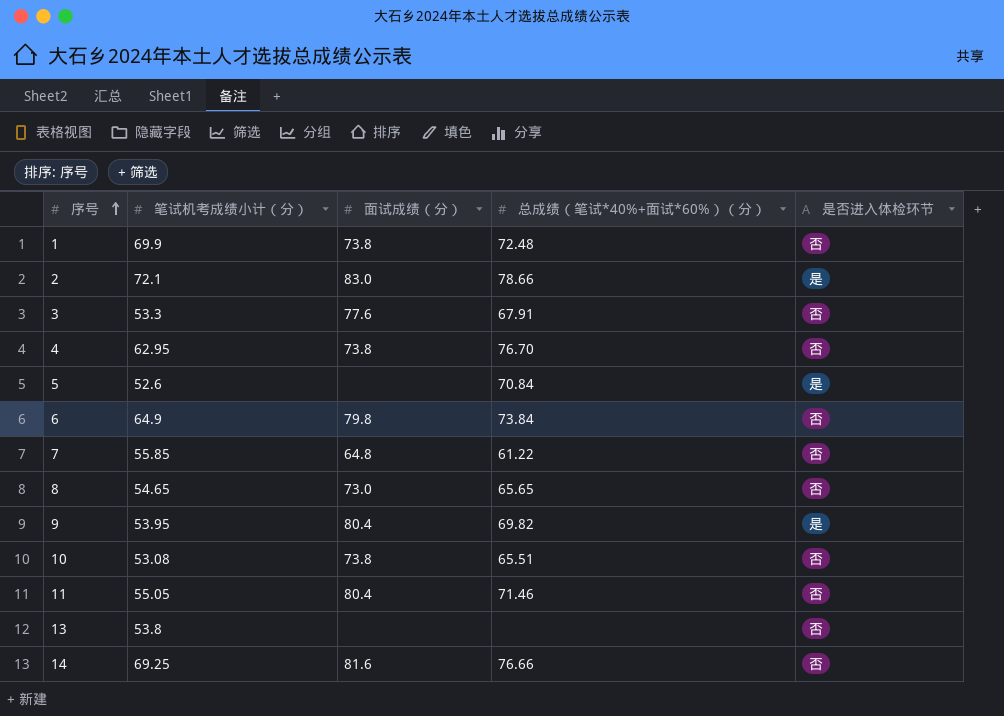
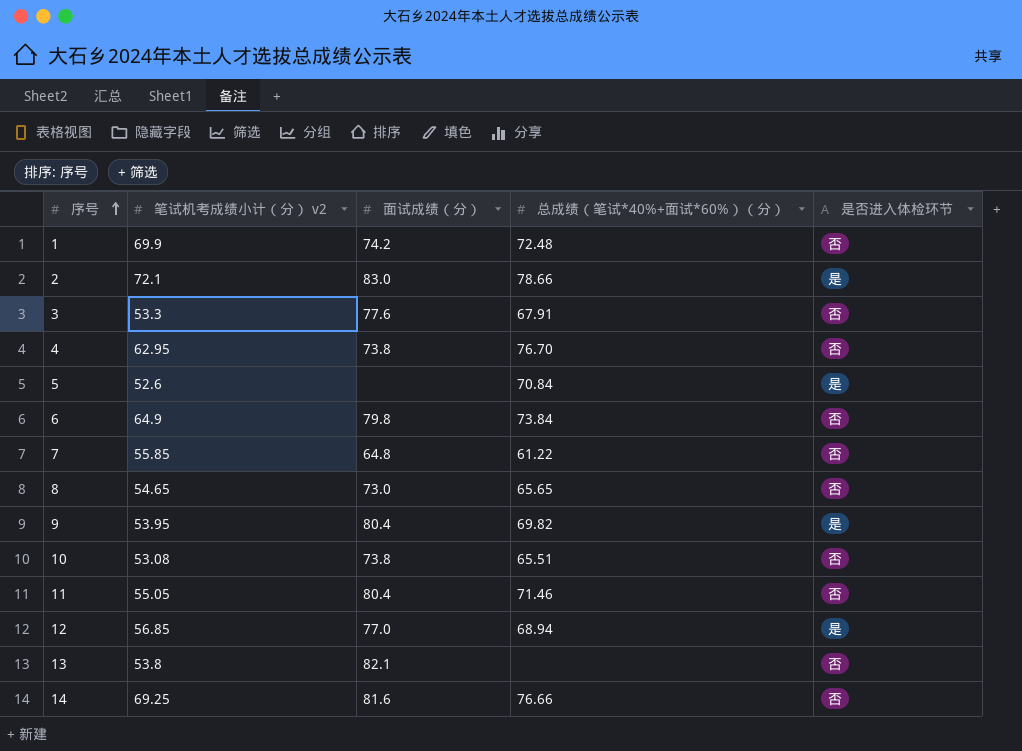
column name: 笔试机考成绩小计（分） -> 笔试机考成绩小计（分） v2
1 | 面试成绩（分）: 73.8 -> 74.2
row 12: none -> 56.85 | 77.0 | 68.94 | 是
13 | 面试成绩（分）: none -> 82.1

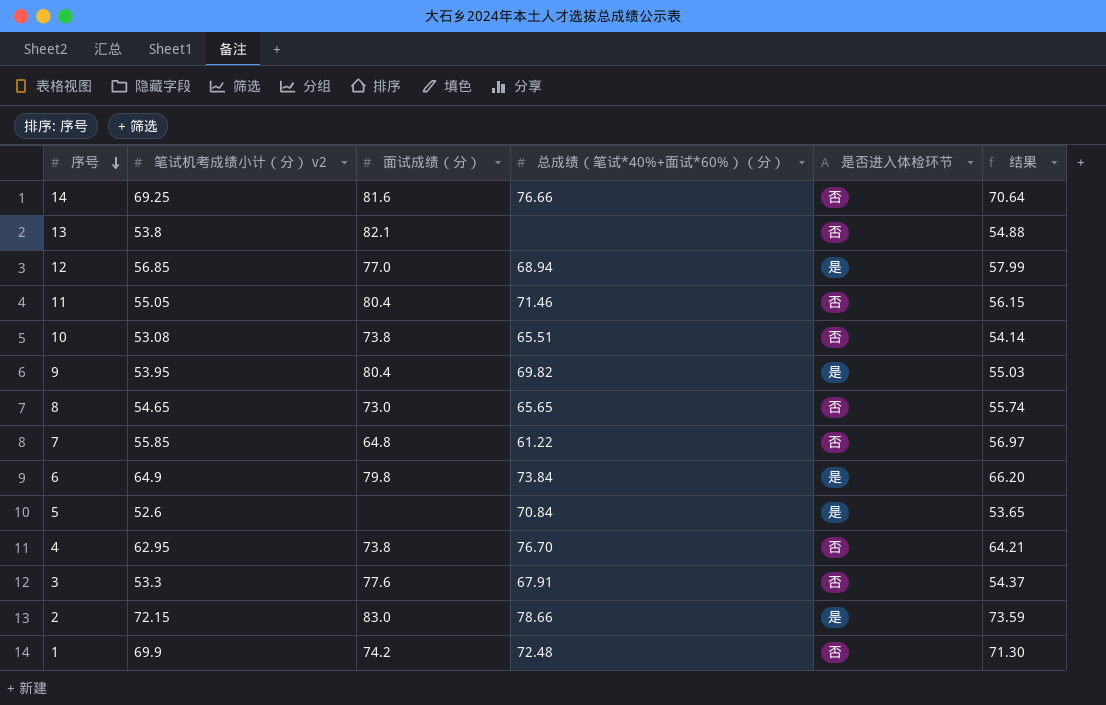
row order: 序号 ascending -> 序号 descending
column 结果 | formula: none -> [笔试机考成绩小计（分） v2] * 1.02
6 | 是否进入体检环节: 否 -> 是
2 | 笔试机考成绩小计（分） v2: 72.1 -> 72.15

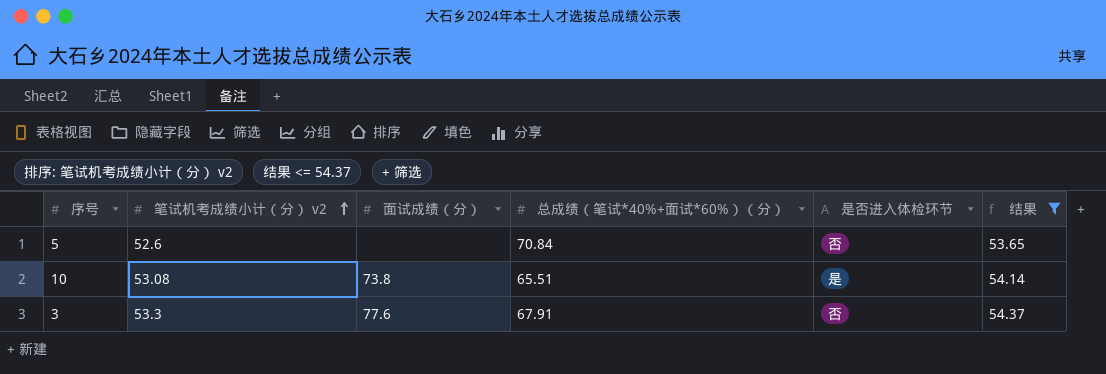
filter: none -> 结果 <= 54.37
row order: 序号 descending -> 笔试机考成绩小计（分） v2 ascending
5 | 是否进入体检环节: 是 -> 否
10 | 是否进入体检环节: 否 -> 是

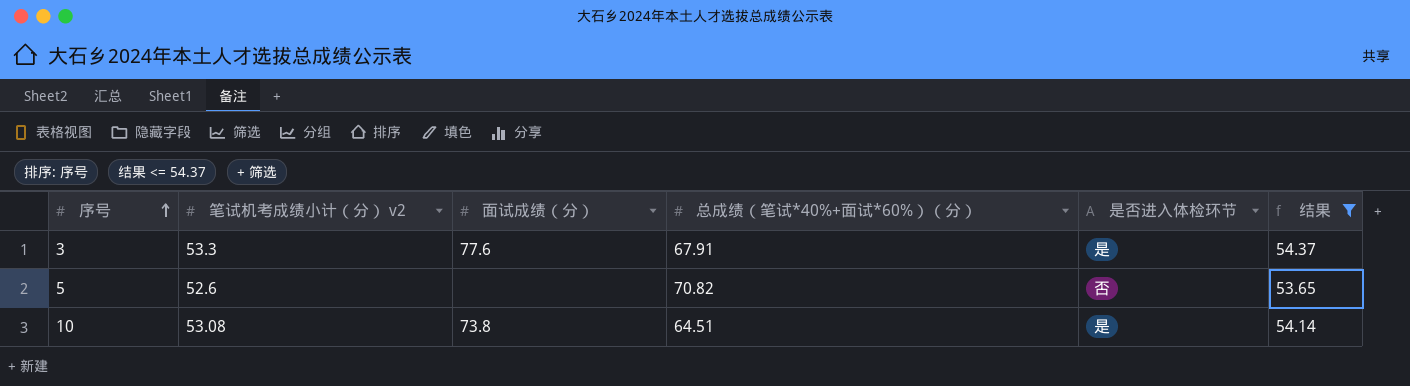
row order: 笔试机考成绩小计（分） v2 ascending -> 序号 ascending
3 | 是否进入体检环节: 否 -> 是
5 | 总成绩（笔试*40%+面试*60%）（分）: 70.84 -> 70.82
10 | 总成绩（笔试*40%+面试*60%）（分）: 65.51 -> 64.51

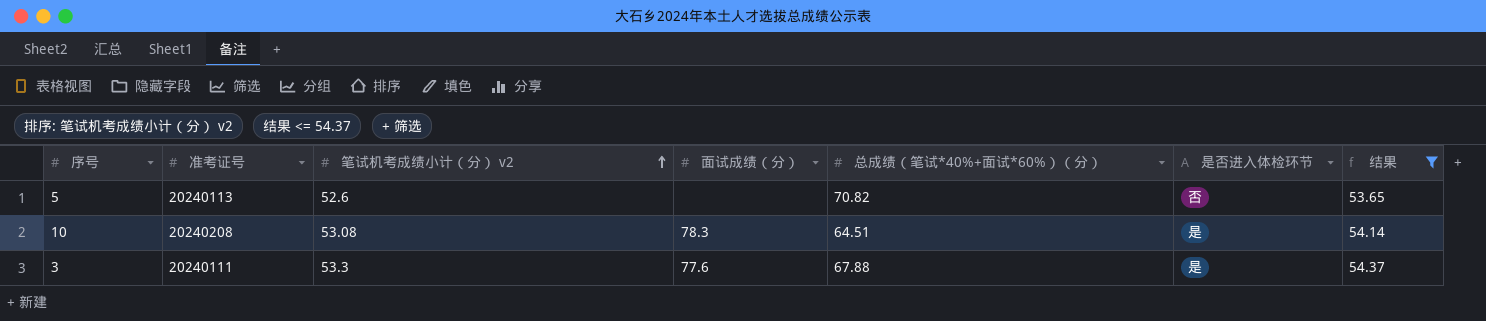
row order: 序号 ascending -> 笔试机考成绩小计（分） v2 ascending
column 准考证号 | position: none -> 2
10 | 面试成绩（分）: 73.8 -> 78.3
3 | 总成绩（笔试*40%+面试*60%）（分）: 67.91 -> 67.88

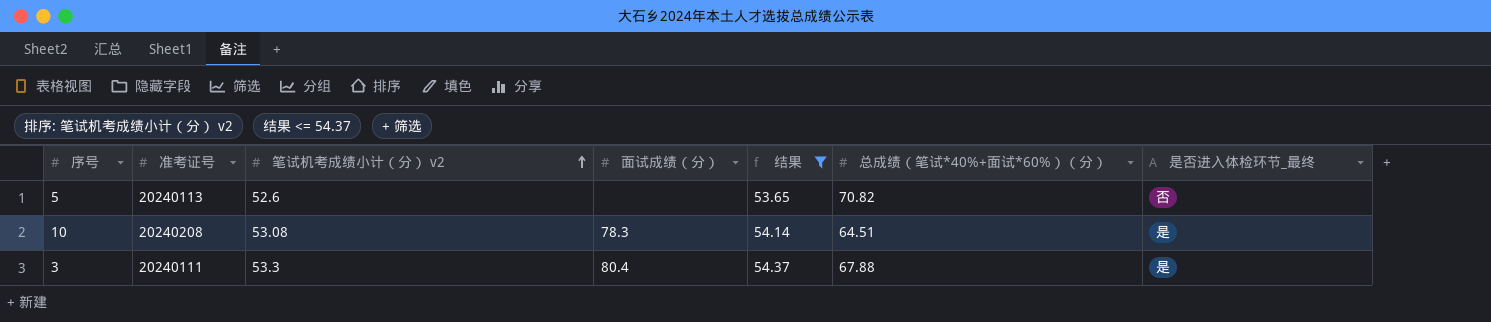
column 结果 | position: 7 -> 5
column name: 是否进入体检环节 -> 是否进入体检环节_最终
3 | 面试成绩（分）: 77.6 -> 80.4

